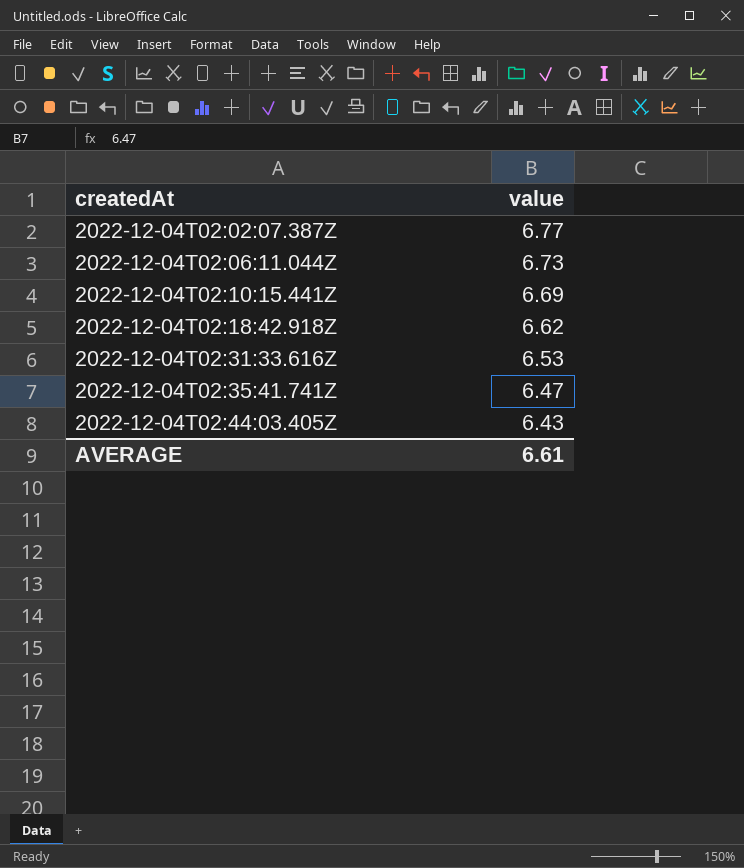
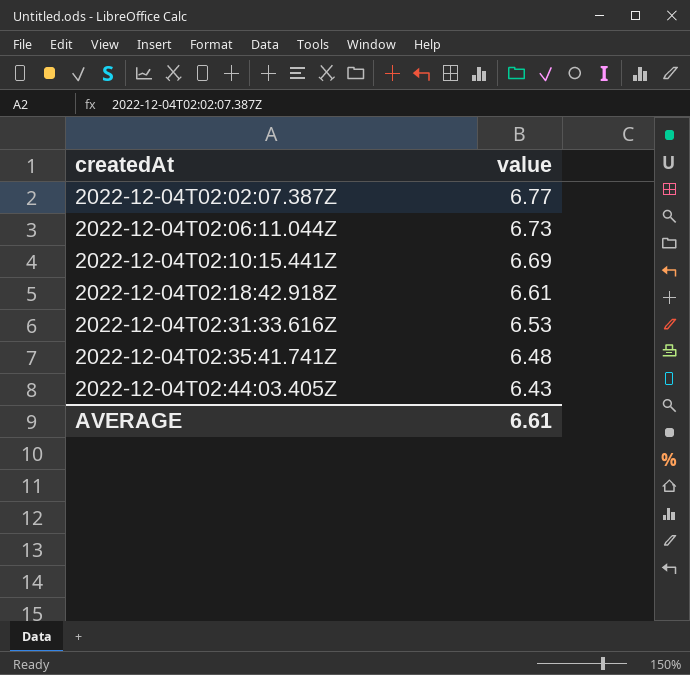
2022-12-04T02:18:42.918Z | value: 6.62 -> 6.61
2022-12-04T02:35:41.741Z | value: 6.47 -> 6.48

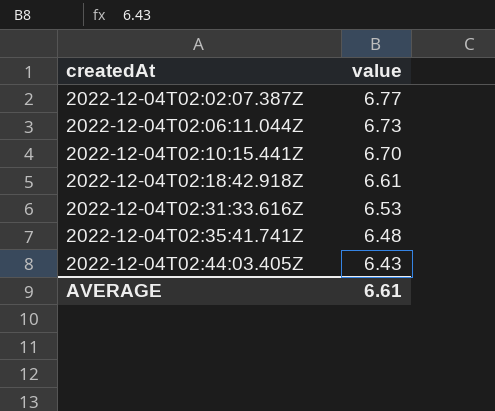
2022-12-04T02:10:15.441Z | value: 6.69 -> 6.70

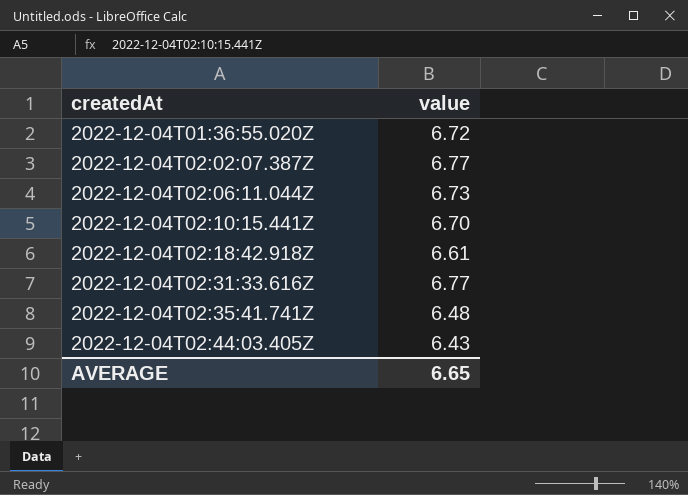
row 2022-12-04T01:36:55.020Z: none -> 6.72
2022-12-04T02:31:33.616Z | value: 6.53 -> 6.77
AVERAGE | value: 6.61 -> 6.65

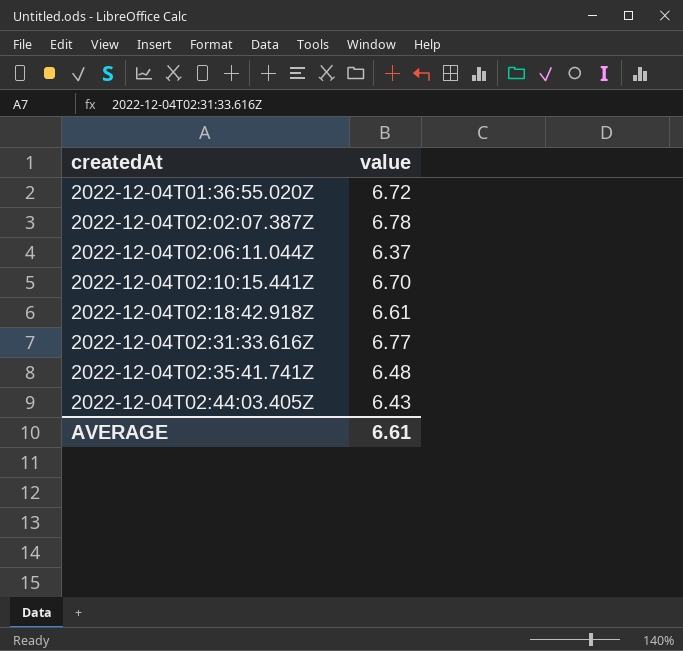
2022-12-04T02:02:07.387Z | value: 6.77 -> 6.78
2022-12-04T02:06:11.044Z | value: 6.73 -> 6.37
AVERAGE | value: 6.65 -> 6.61

